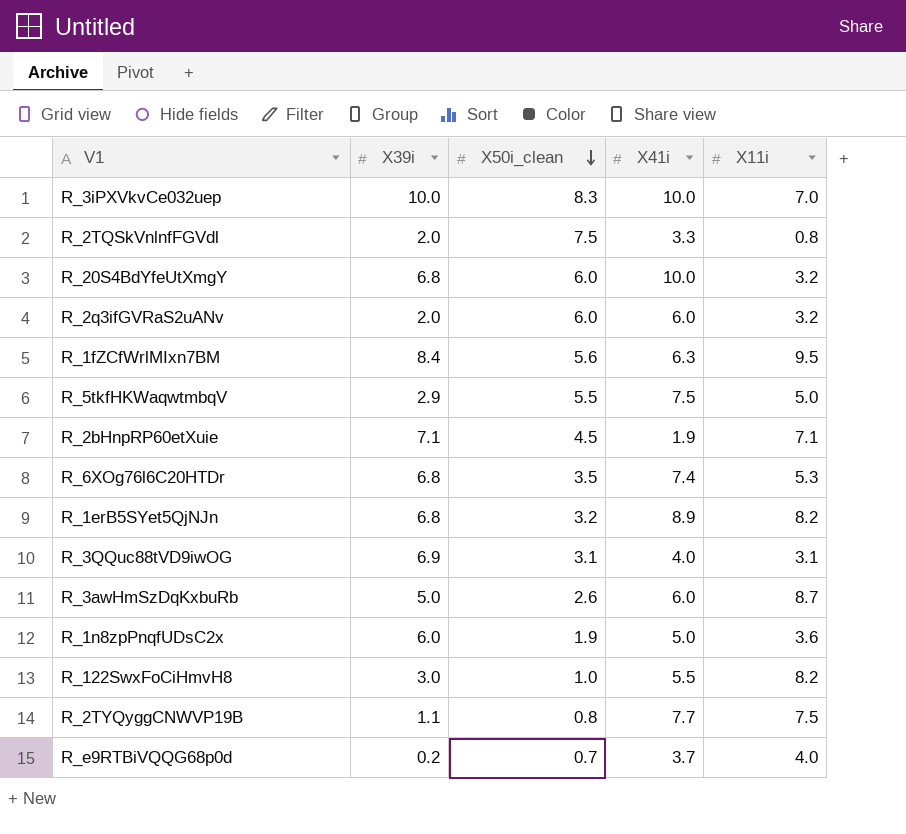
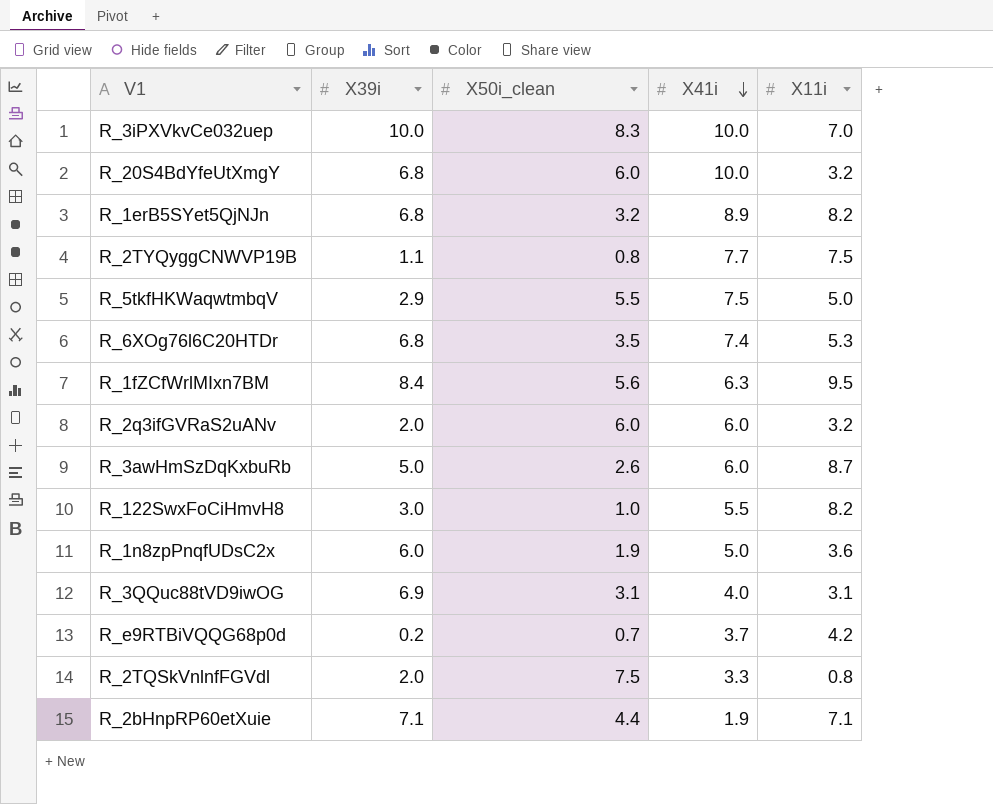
row order: X50i_clean descending -> X41i descending
R_e9RTBiVQQG68p0d | X11i: 4.0 -> 4.2
R_2bHnpRP60etXuie | X50i_clean: 4.5 -> 4.4

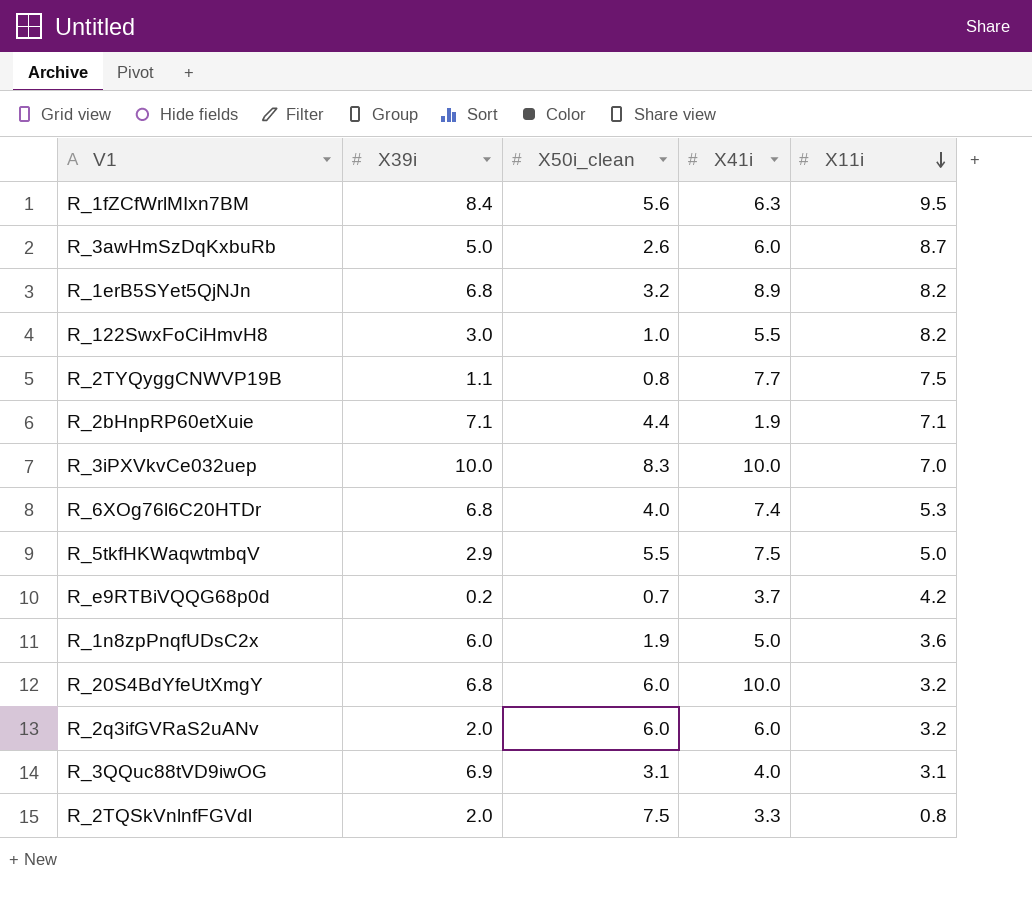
row order: X41i descending -> X11i descending
R_6XOg76l6C20HTDr | X50i_clean: 3.5 -> 4.0

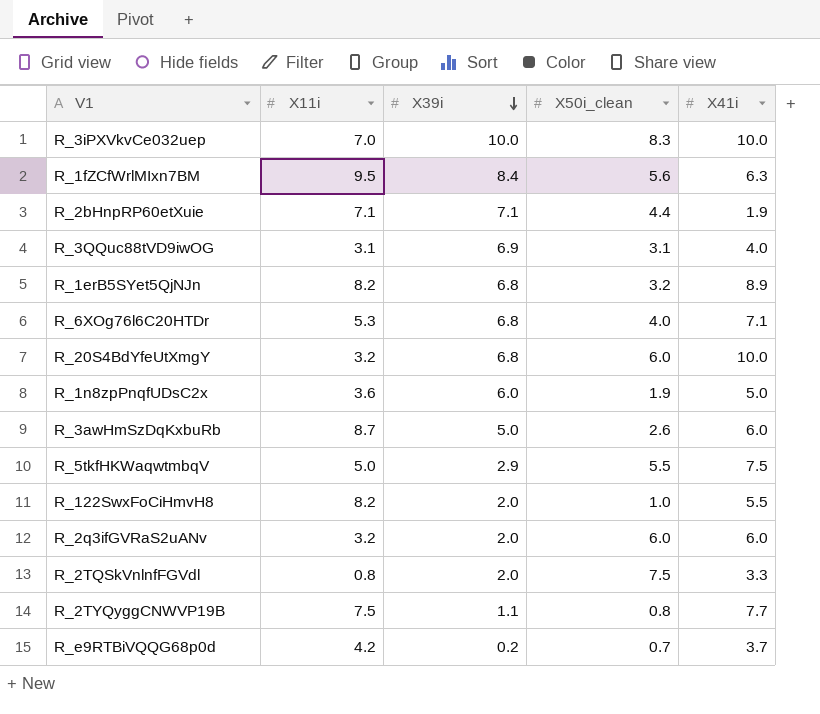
row order: X11i descending -> X39i descending
column X11i | position: 5 -> 2
R_6XOg76l6C20HTDr | X41i: 7.4 -> 7.1
R_122SwxFoCiHmvH8 | X39i: 3.0 -> 2.0

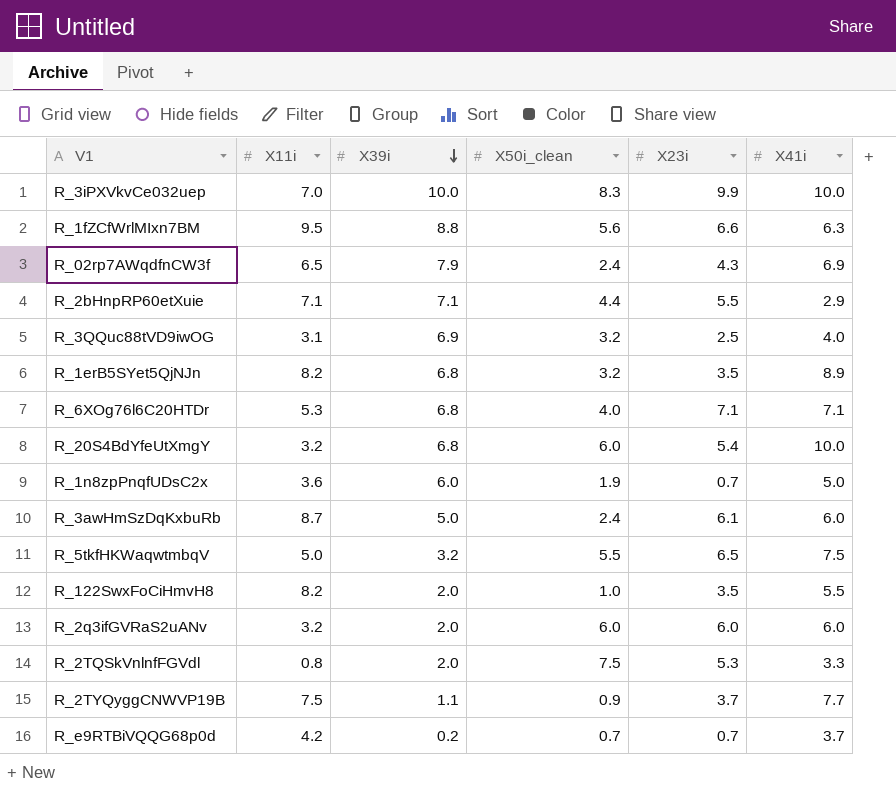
column X23i | position: none -> 5
R_1fZCfWrlMIxn7BM | X39i: 8.4 -> 8.8
row R_02rp7AWqdfnCW3f: none -> 6.5 | 7.9 | 2.4 | 4.3 | 6.9
R_2bHnpRP60etXuie | X41i: 1.9 -> 2.9
R_3QQuc88tVD9iwOG | X50i_clean: 3.1 -> 3.2
R_3awHmSzDqKxbuRb | X50i_clean: 2.6 -> 2.4
R_5tkfHKWaqwtmbqV | X39i: 2.9 -> 3.2
R_2TYQyggCNWVP19B | X50i_clean: 0.8 -> 0.9

